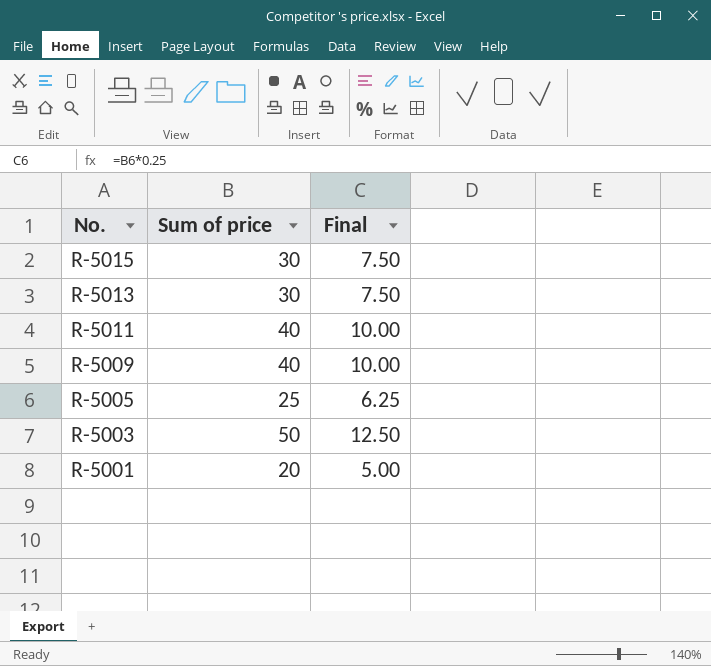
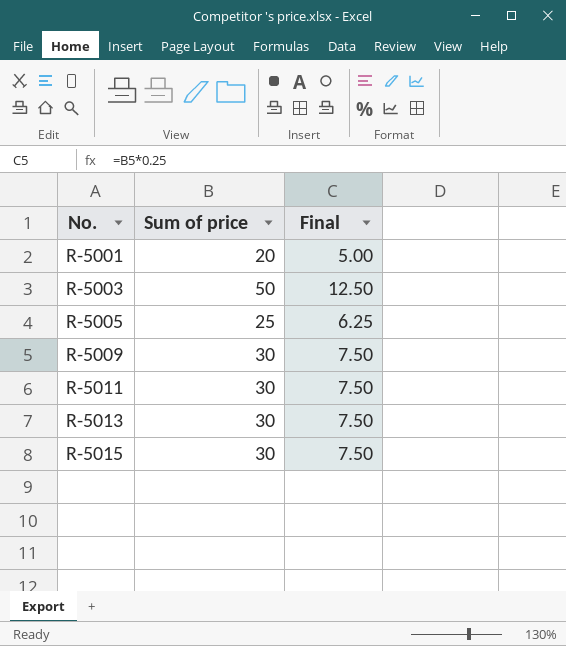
row order: No. descending -> No. ascending
R-5009 | Sum of price: 40 -> 30
R-5009 | Final: 10.00 -> 7.50
R-5011 | Sum of price: 40 -> 30
R-5011 | Final: 10.00 -> 7.50

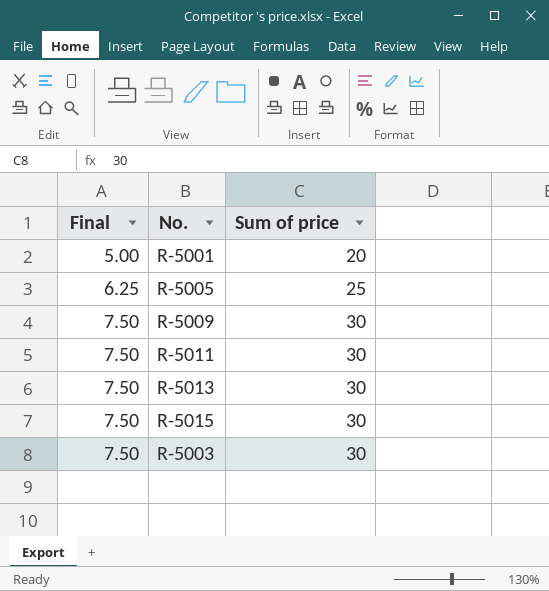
row order: No. ascending -> Final ascending
column Final | position: 3 -> 1
R-5003 | Final: 12.50 -> 7.50
R-5003 | Sum of price: 50 -> 30

